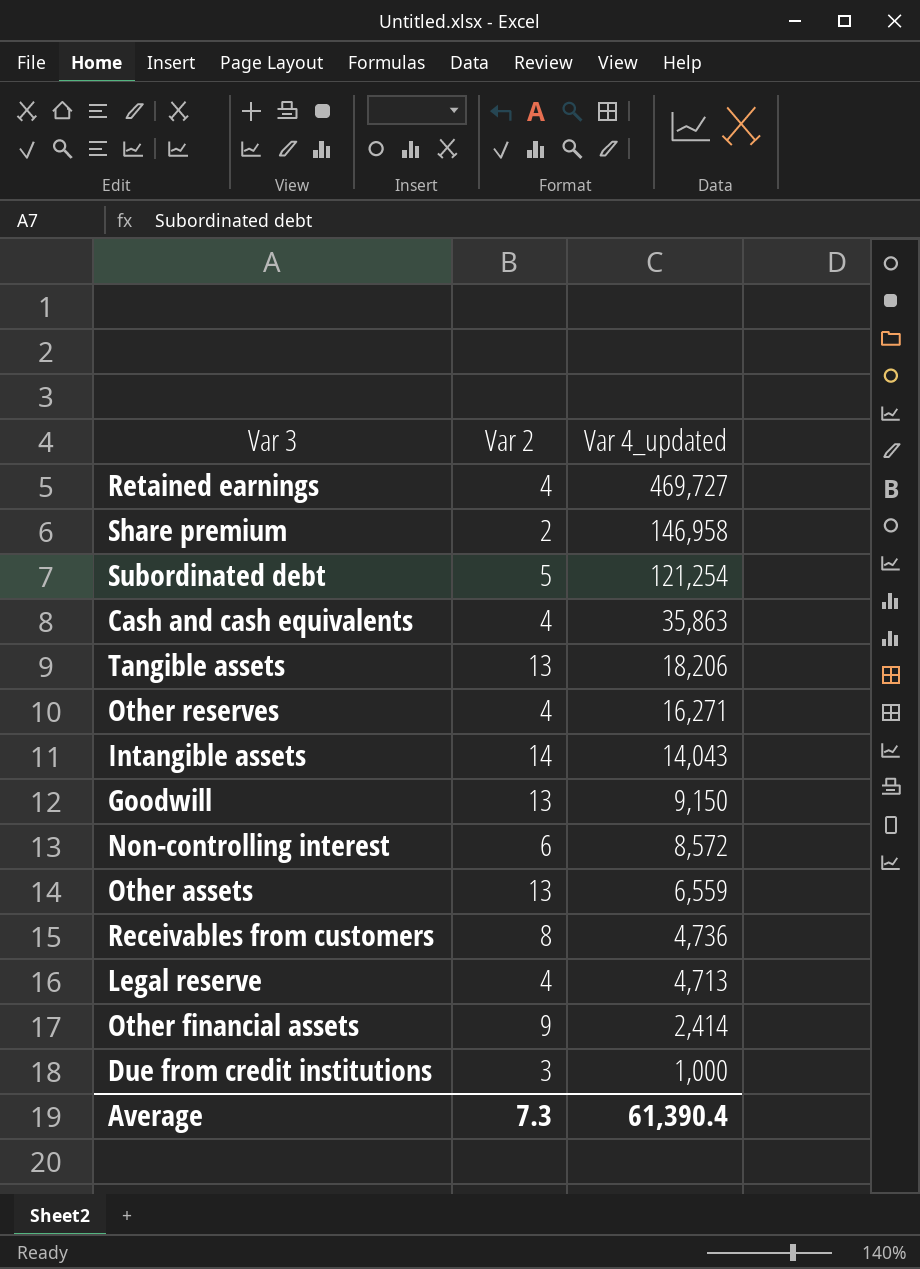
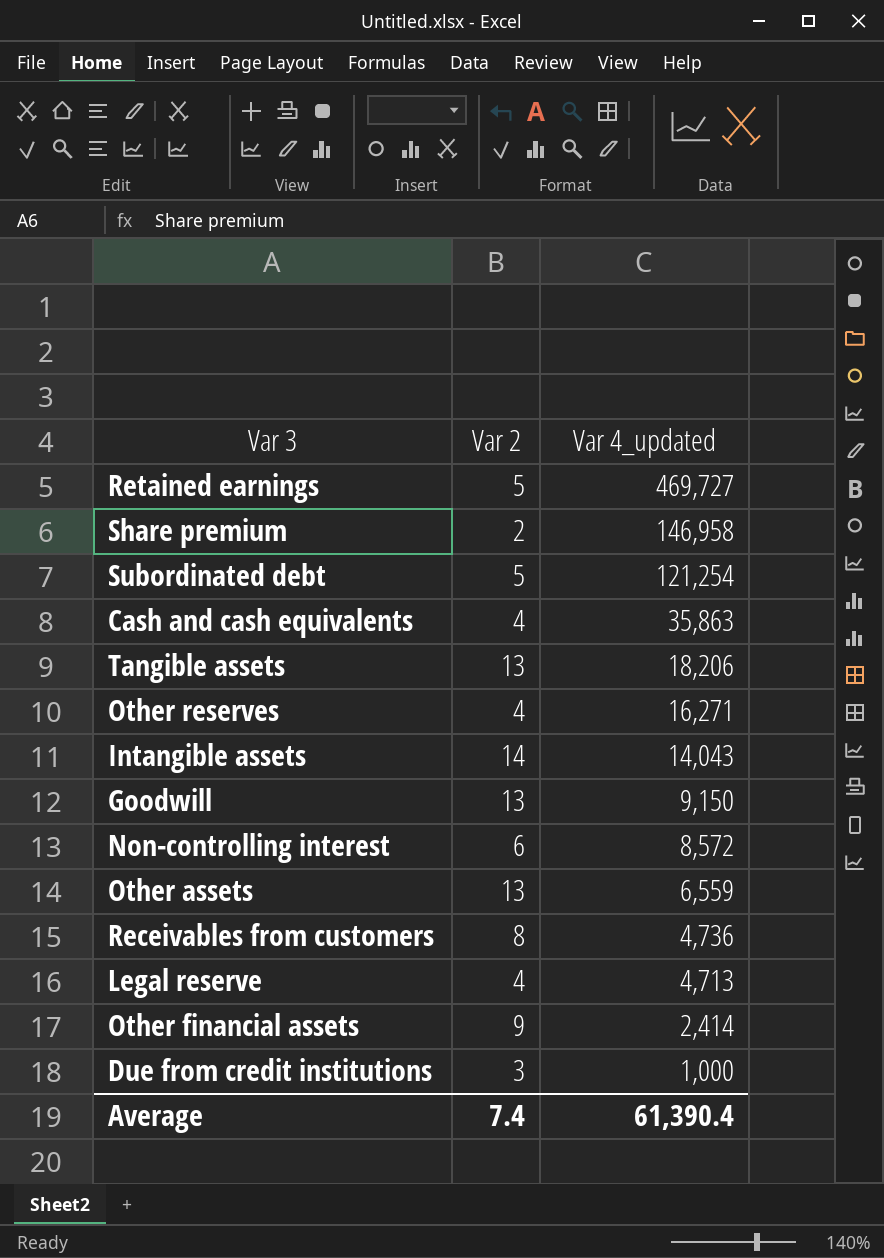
Retained earnings | Var 2: 4 -> 5
Average | Var 2: 7.3 -> 7.4

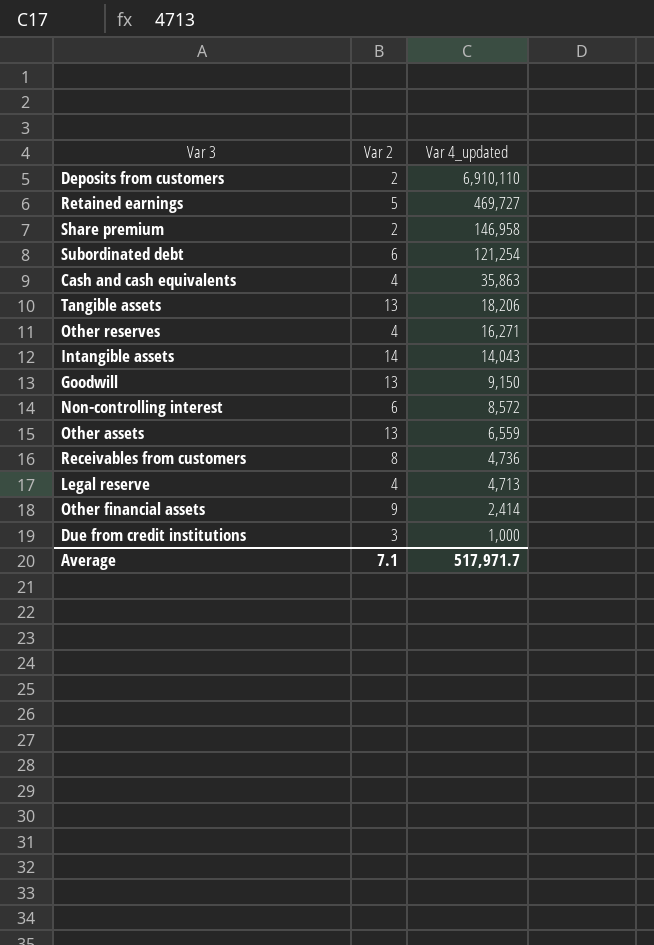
row Deposits from customers: none -> 2 | 6,910,110
Subordinated debt | Var 2: 5 -> 6
Average | Var 2: 7.4 -> 7.1
Average | Var 4_updated: 61,390.4 -> 517,971.7

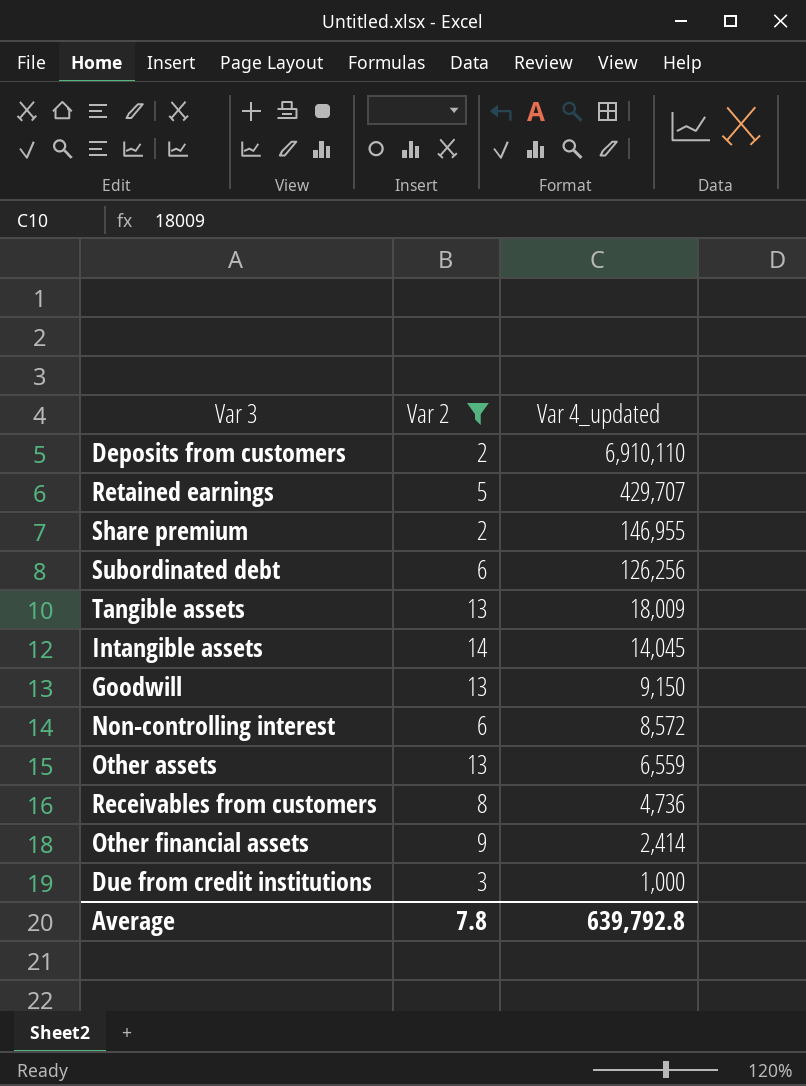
filter: none -> Var 2 != 4
Retained earnings | Var 4_updated: 469,727 -> 429,707
Share premium | Var 4_updated: 146,958 -> 146,955
Subordinated debt | Var 4_updated: 121,254 -> 126,256
Tangible assets | Var 4_updated: 18,206 -> 18,009
Intangible assets | Var 4_updated: 14,043 -> 14,045
Average | Var 2: 7.1 -> 7.8
Average | Var 4_updated: 517,971.7 -> 639,792.8

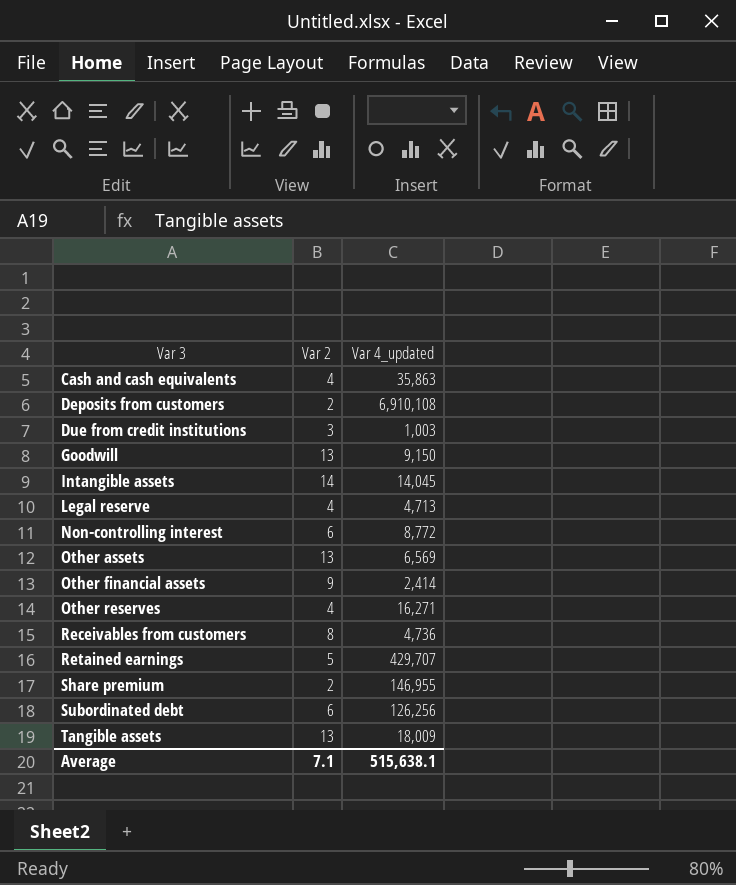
filter: Var 2 != 4 -> none
row order: Var 4_updated descending -> Var 3 ascending
Deposits from customers | Var 4_updated: 6,910,110 -> 6,910,108
Due from credit institutions | Var 4_updated: 1,000 -> 1,003
Non-controlling interest | Var 4_updated: 8,572 -> 8,772
Other assets | Var 4_updated: 6,559 -> 6,569
Average | Var 2: 7.8 -> 7.1
Average | Var 4_updated: 639,792.8 -> 515,638.1

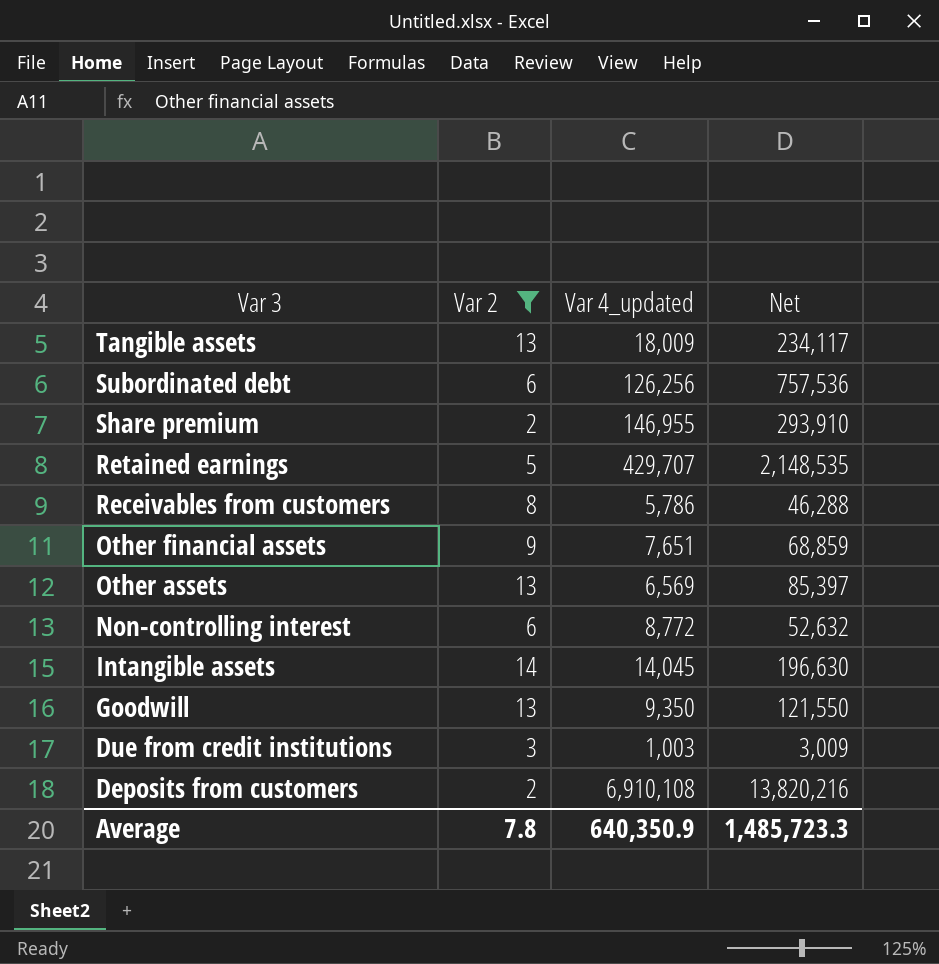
filter: none -> Var 2 != 4
row order: Var 3 ascending -> Var 3 descending
column Net | formula: none -> [Var 2] * [Var 4_updated]
Receivables from customers | Var 4_updated: 4,736 -> 5,786
Other financial assets | Var 4_updated: 2,414 -> 7,651
Goodwill | Var 4_updated: 9,150 -> 9,350
Average | Var 2: 7.1 -> 7.8
Average | Var 4_updated: 515,638.1 -> 640,350.9

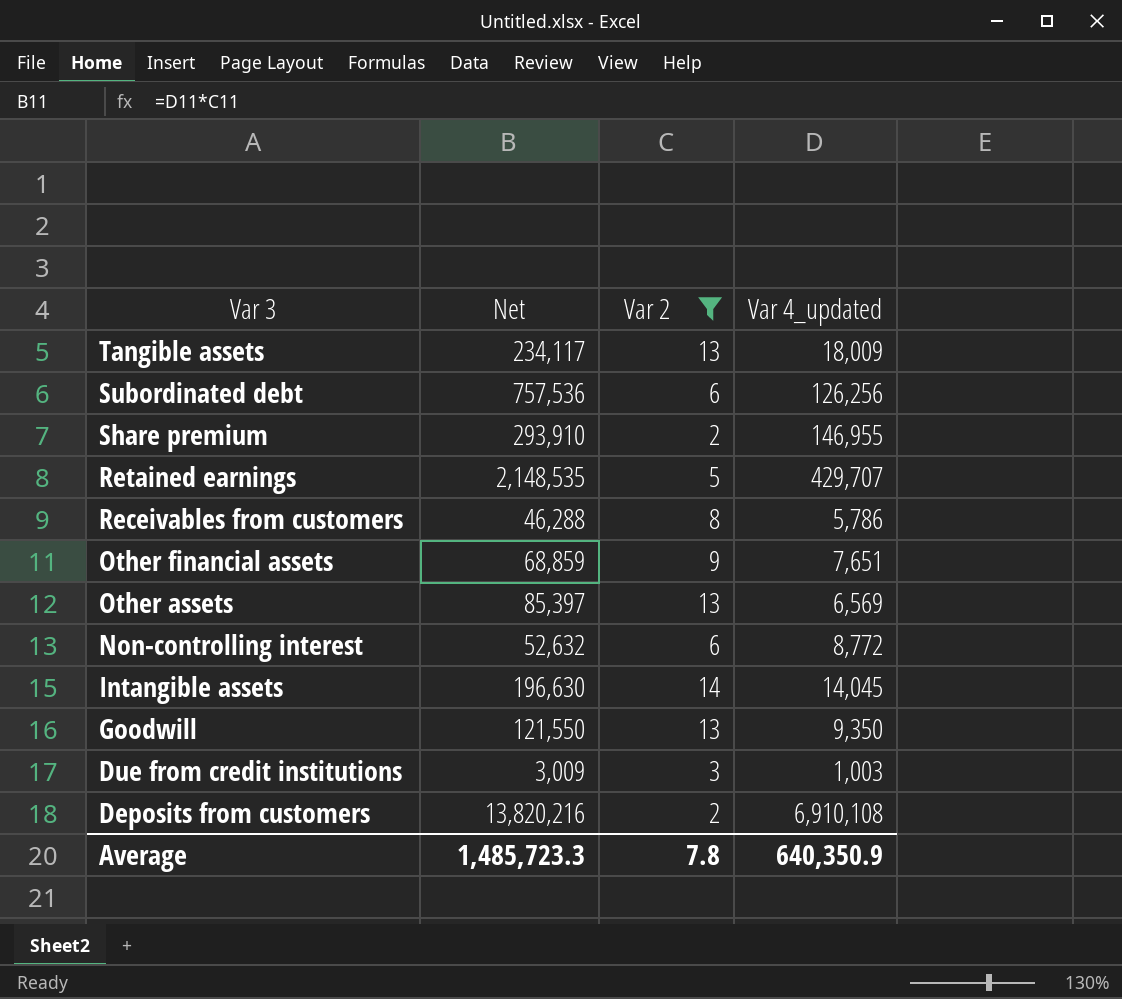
column Net | position: 4 -> 2

